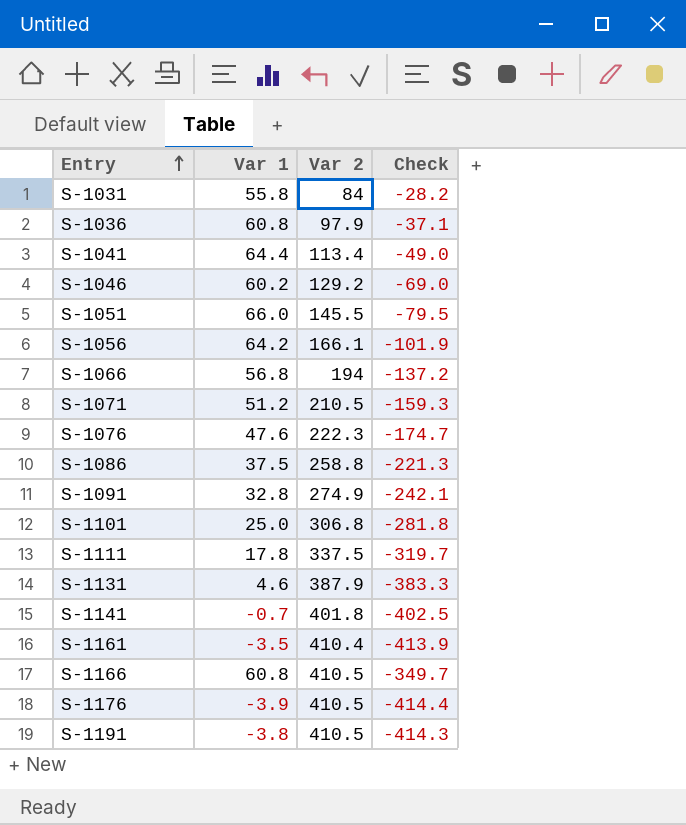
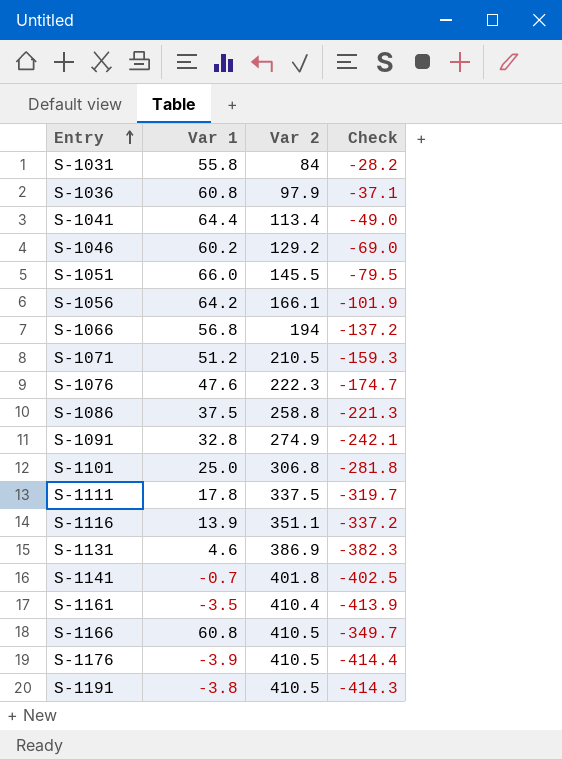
row S-1116: none -> 13.9 | 351.1 | -337.2
S-1131 | Var 2: 387.9 -> 386.9
S-1131 | Check: -383.3 -> -382.3

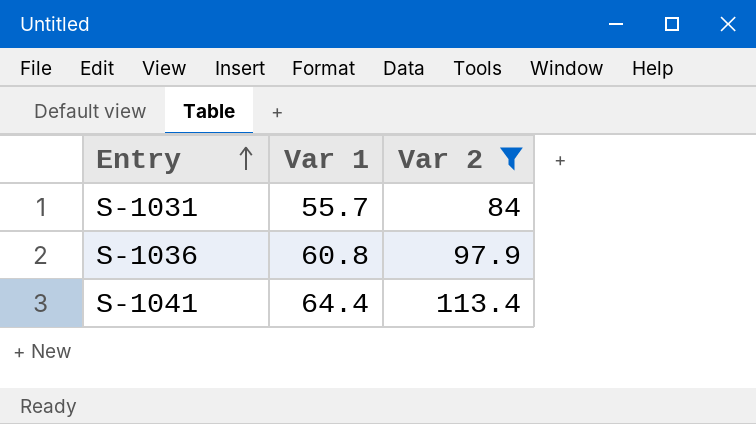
filter: none -> Var 2 <= 113.4
column Check | formula: [Var 1] - [Var 2] -> none
S-1031 | Var 1: 55.8 -> 55.7

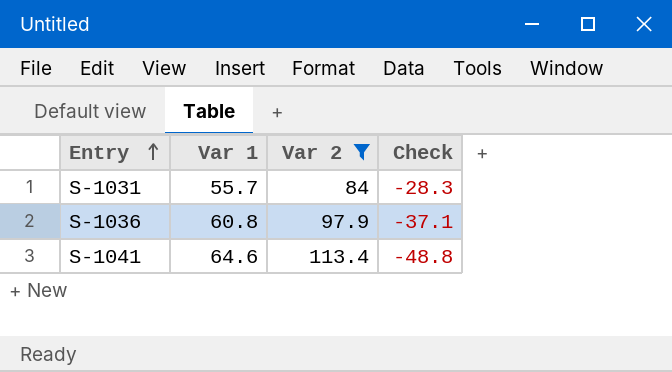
column Check | formula: none -> [Var 1] - [Var 2]
S-1041 | Var 1: 64.4 -> 64.6

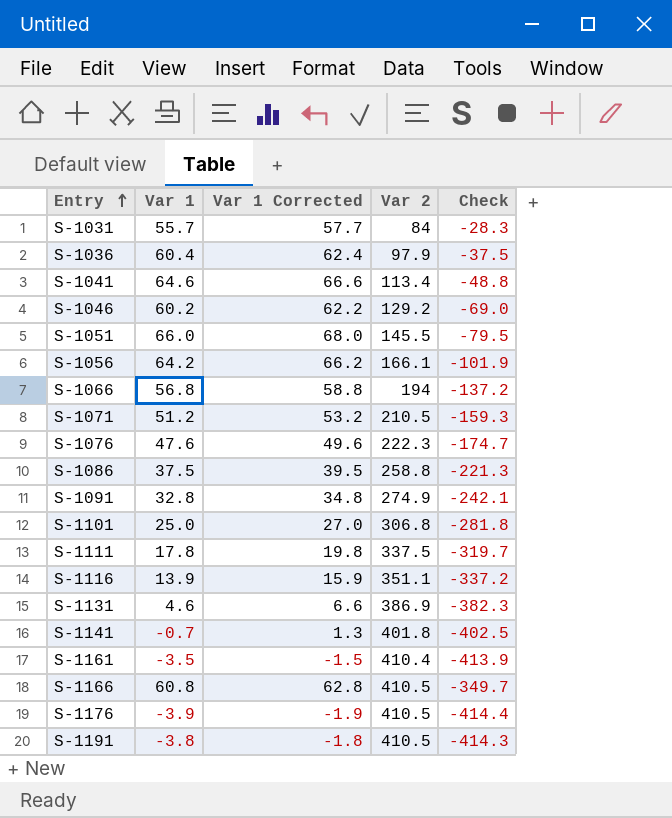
filter: Var 2 <= 113.4 -> none
column Var 1 Corrected | formula: none -> [Var 1] + 2
S-1036 | Var 1: 60.8 -> 60.4
S-1036 | Check: -37.1 -> -37.5

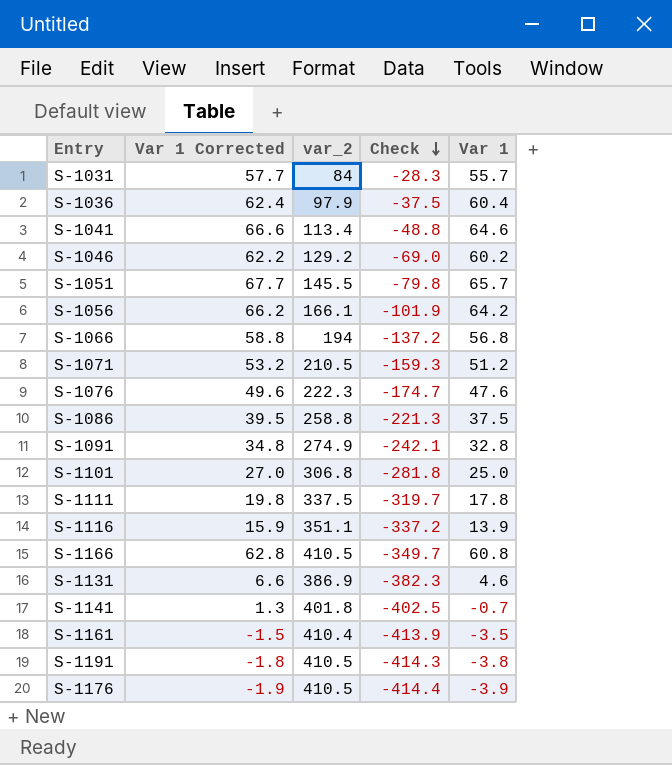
row order: Entry ascending -> Check descending
column name: Var 2 -> var_2
column Var 1 | position: 2 -> 5
S-1051 | Var 1 Corrected: 68.0 -> 67.7
S-1051 | Check: -79.5 -> -79.8
S-1051 | Var 1: 66.0 -> 65.7

